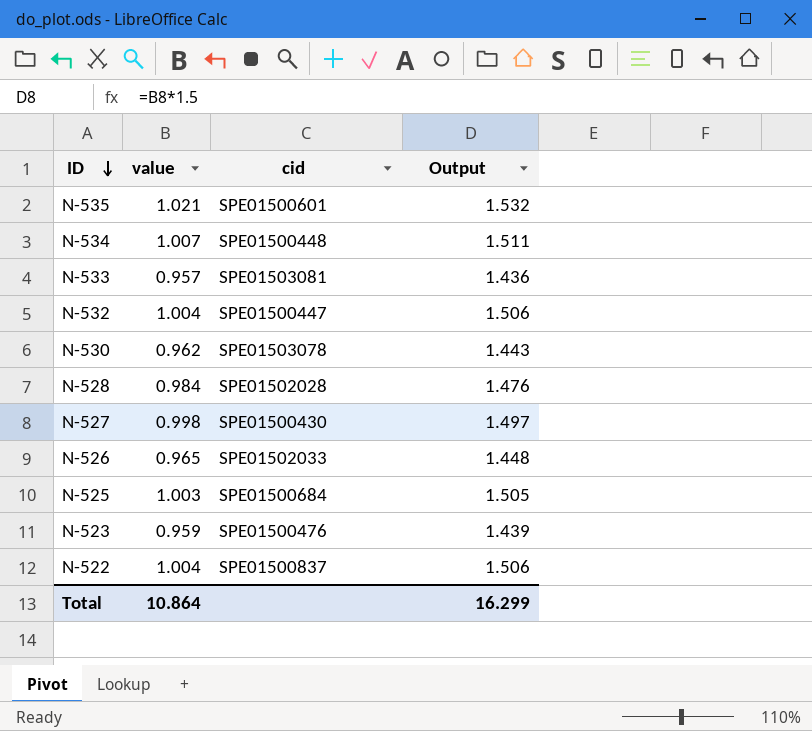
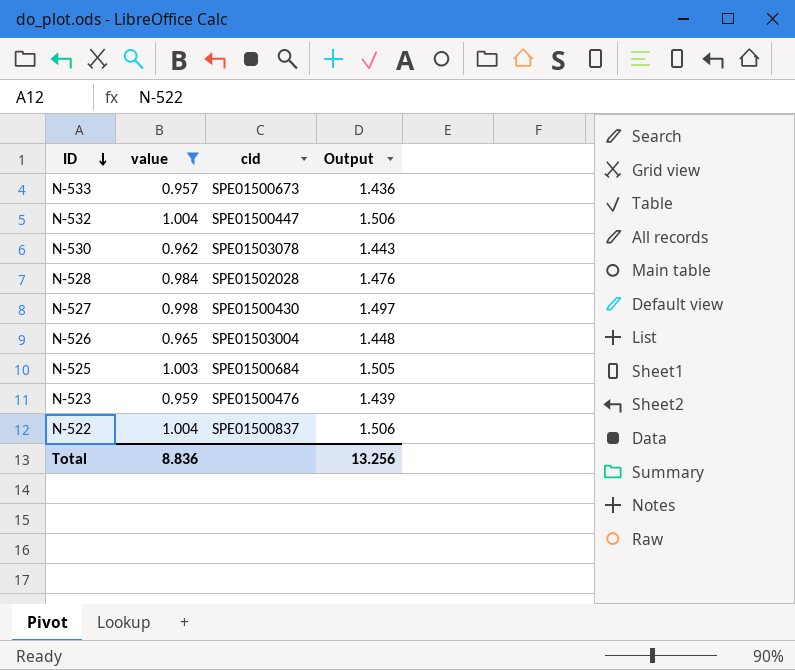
filter: none -> value <= 1.004
N-533 | cid: SPE01503081 -> SPE01500673
N-526 | cid: SPE01502033 -> SPE01503004
Total | value: 10.864 -> 8.836
Total | Output: 16.299 -> 13.256

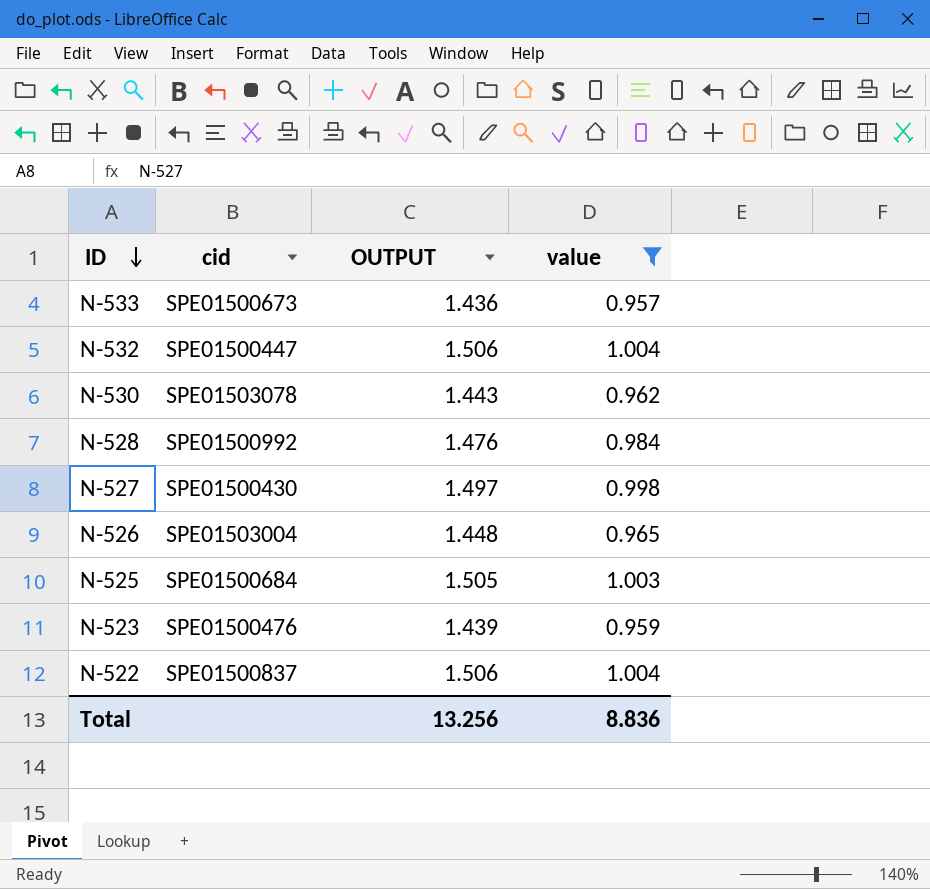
column name: Output -> OUTPUT
column value | position: 2 -> 4
N-528 | cid: SPE01502028 -> SPE01500992

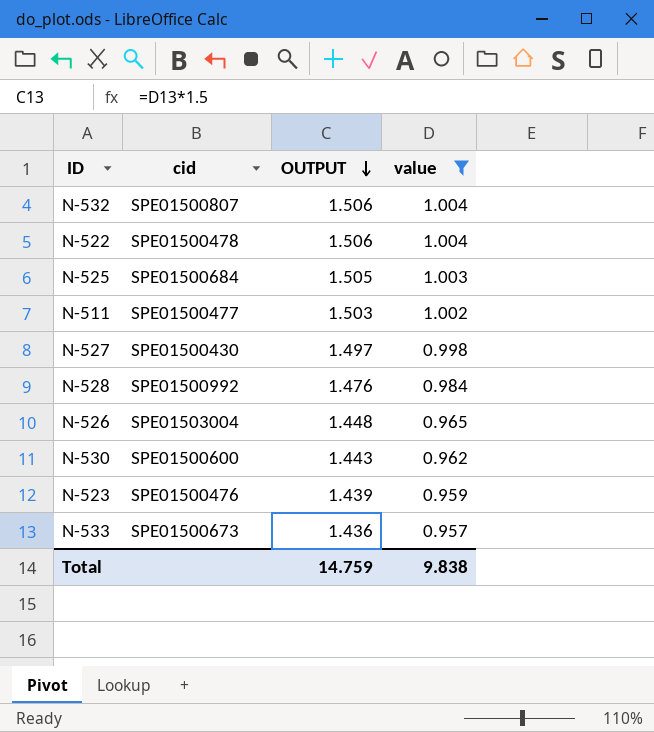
row order: ID descending -> OUTPUT descending
N-532 | cid: SPE01500447 -> SPE01500807
N-522 | cid: SPE01500837 -> SPE01500478
row N-511: none -> SPE01500477 | 1.503 | 1.002
N-530 | cid: SPE01503078 -> SPE01500600
Total | OUTPUT: 13.256 -> 14.759
Total | value: 8.836 -> 9.838

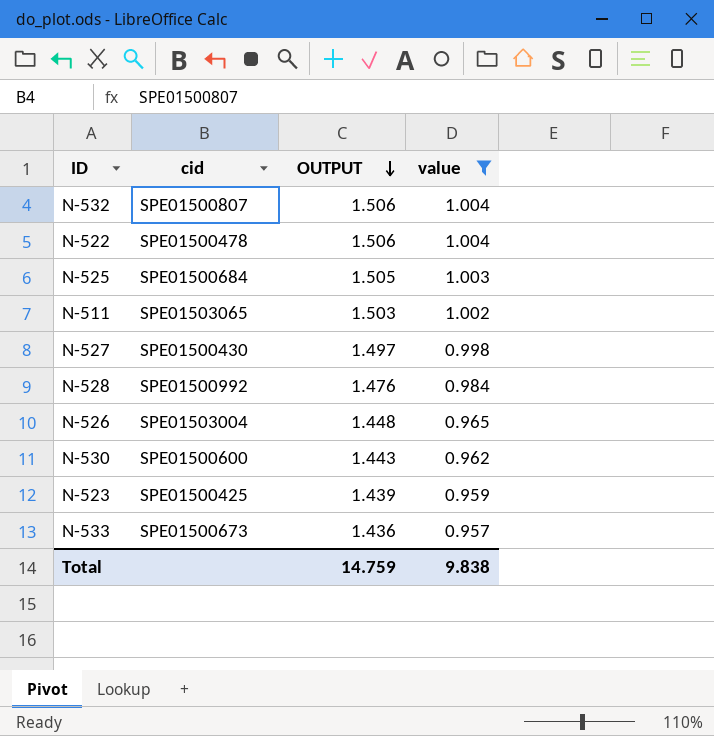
N-511 | cid: SPE01500477 -> SPE01503065
N-523 | cid: SPE01500476 -> SPE01500425

